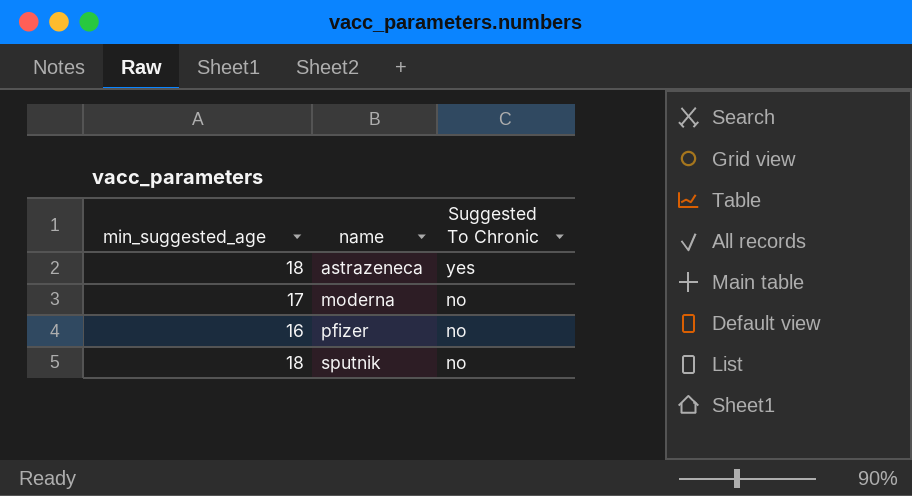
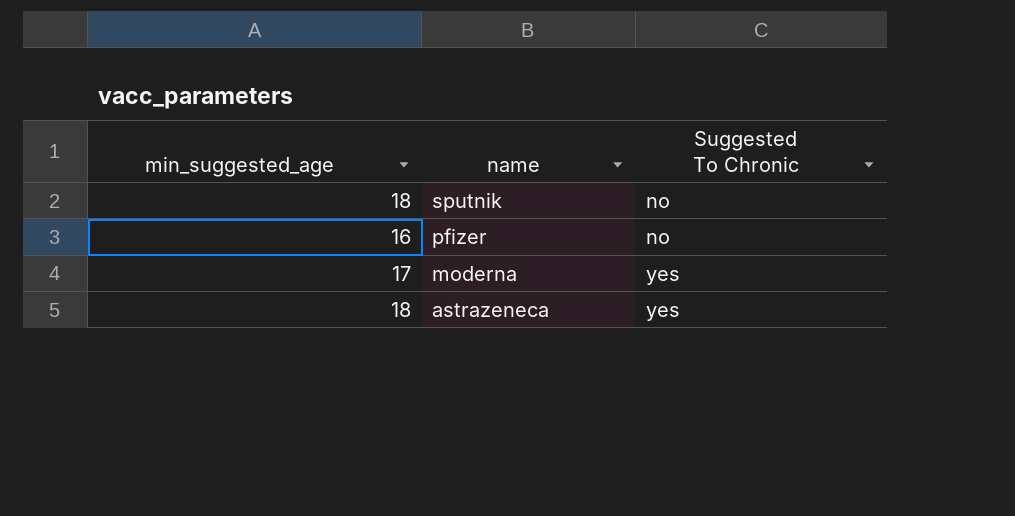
row order: name ascending -> name descending
moderna | Suggested To Chronic: no -> yes

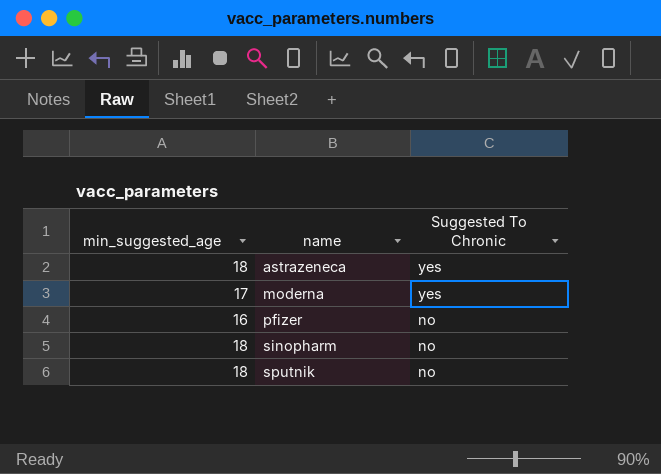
row order: name descending -> name ascending
row sinopharm: none -> 18 | no

